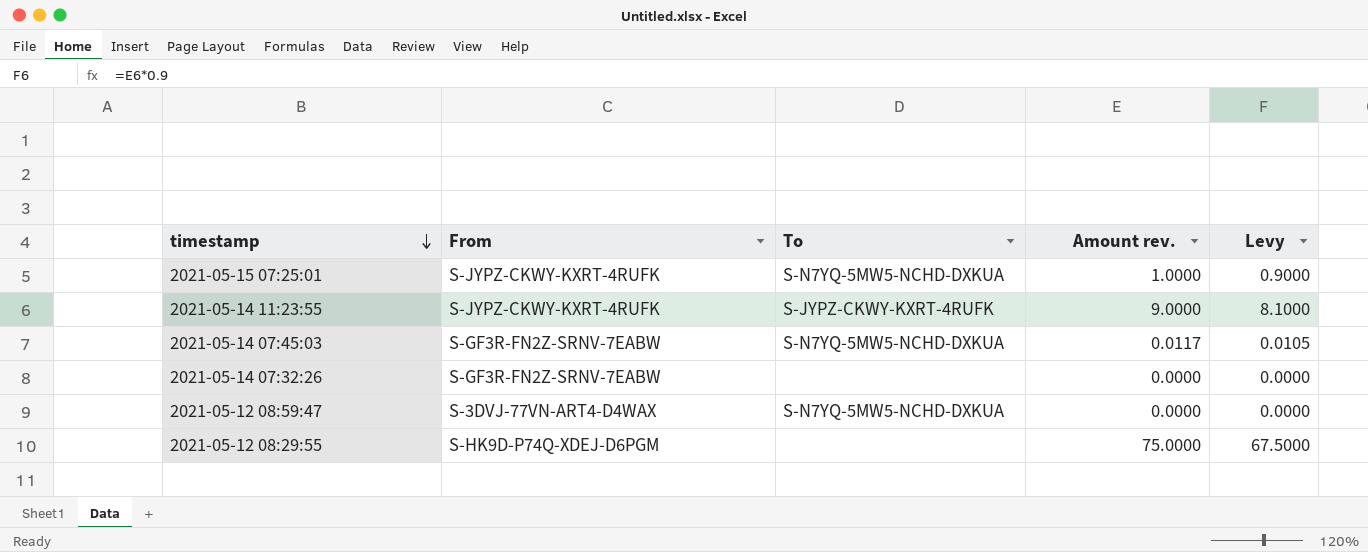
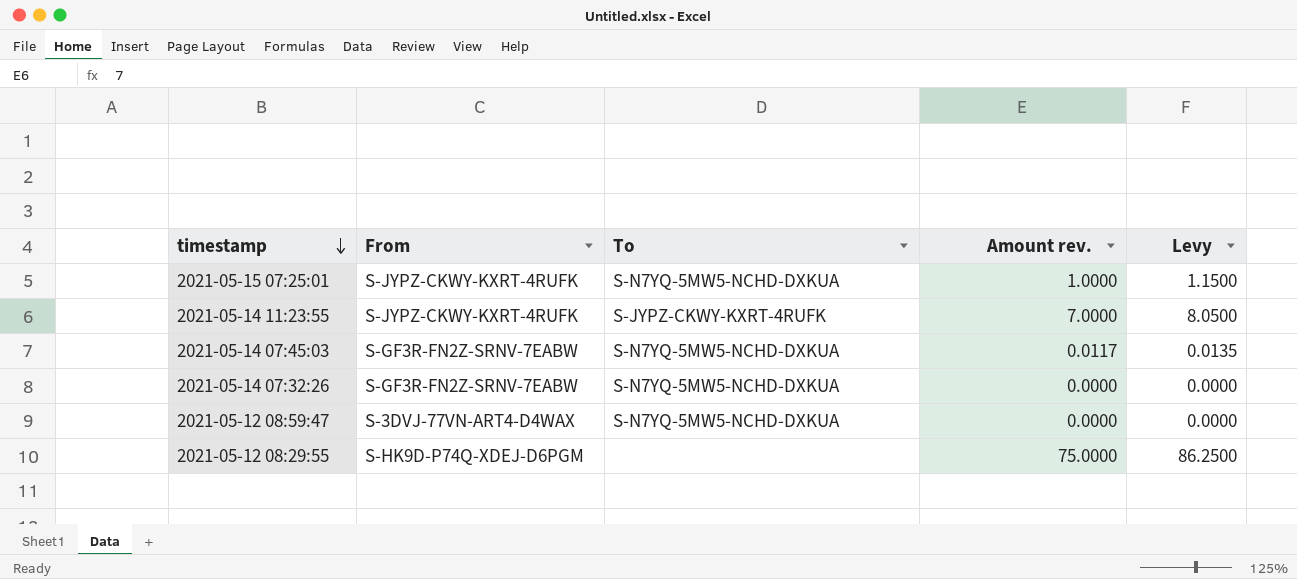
column Levy | formula: [Amount rev.] * 0.9 -> [Amount rev.] * 1.15
2021-05-14 11:23:55 | Amount rev.: 9.0000 -> 7.0000
2021-05-14 07:32:26 | To: none -> S-N7YQ-5MW5-NCHD-DXKUA

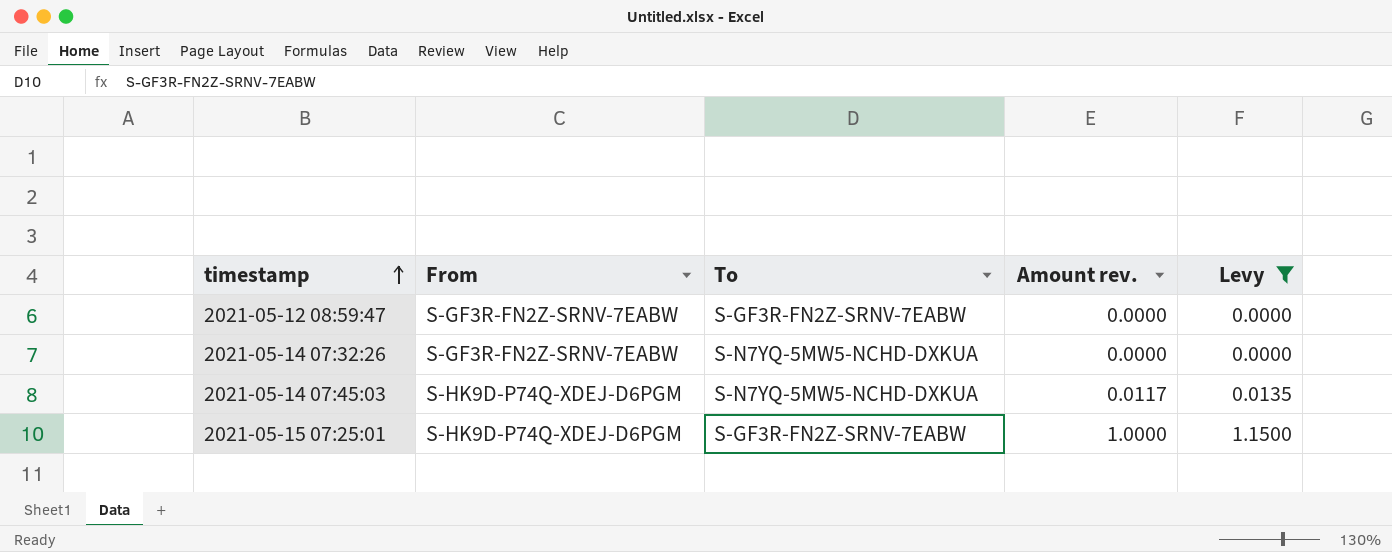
filter: none -> Levy <= 1.1500
row order: timestamp descending -> timestamp ascending
2021-05-12 08:59:47 | From: S-3DVJ-77VN-ART4-D4WAX -> S-GF3R-FN2Z-SRNV-7EABW
2021-05-12 08:59:47 | To: S-N7YQ-5MW5-NCHD-DXKUA -> S-GF3R-FN2Z-SRNV-7EABW
2021-05-14 07:45:03 | From: S-GF3R-FN2Z-SRNV-7EABW -> S-HK9D-P74Q-XDEJ-D6PGM
2021-05-15 07:25:01 | From: S-JYPZ-CKWY-KXRT-4RUFK -> S-HK9D-P74Q-XDEJ-D6PGM
2021-05-15 07:25:01 | To: S-N7YQ-5MW5-NCHD-DXKUA -> S-GF3R-FN2Z-SRNV-7EABW

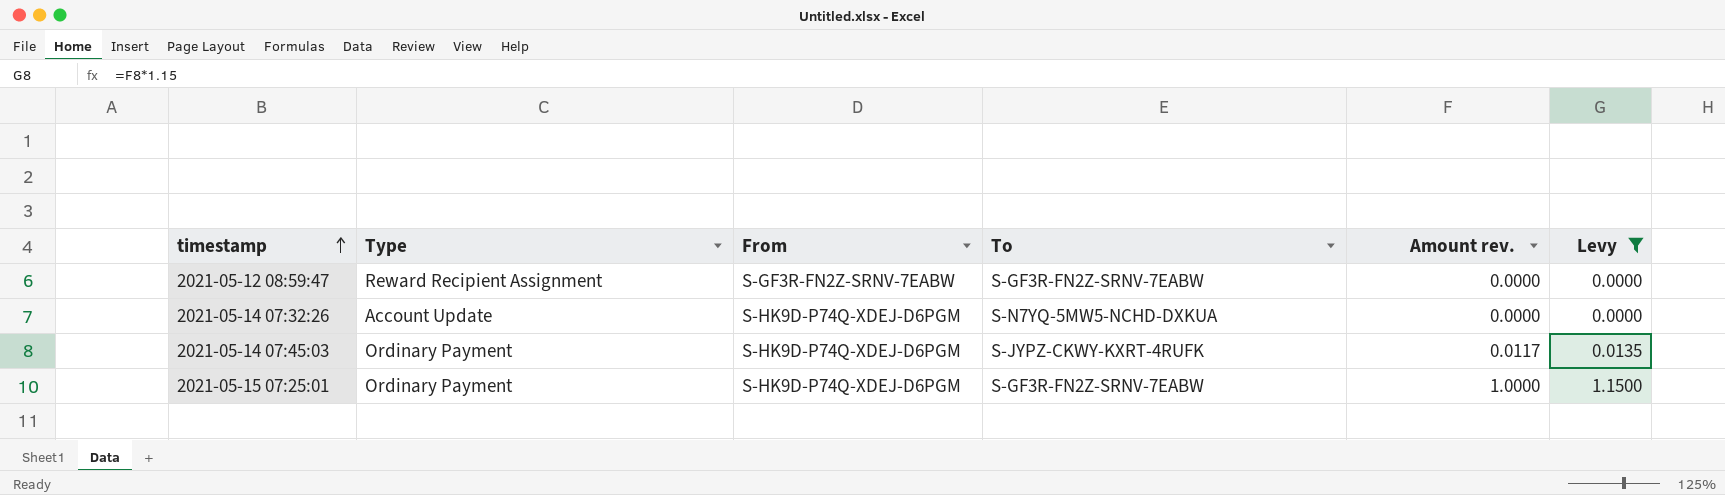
column Type | position: none -> 2
2021-05-14 07:32:26 | From: S-GF3R-FN2Z-SRNV-7EABW -> S-HK9D-P74Q-XDEJ-D6PGM
2021-05-14 07:45:03 | To: S-N7YQ-5MW5-NCHD-DXKUA -> S-JYPZ-CKWY-KXRT-4RUFK

